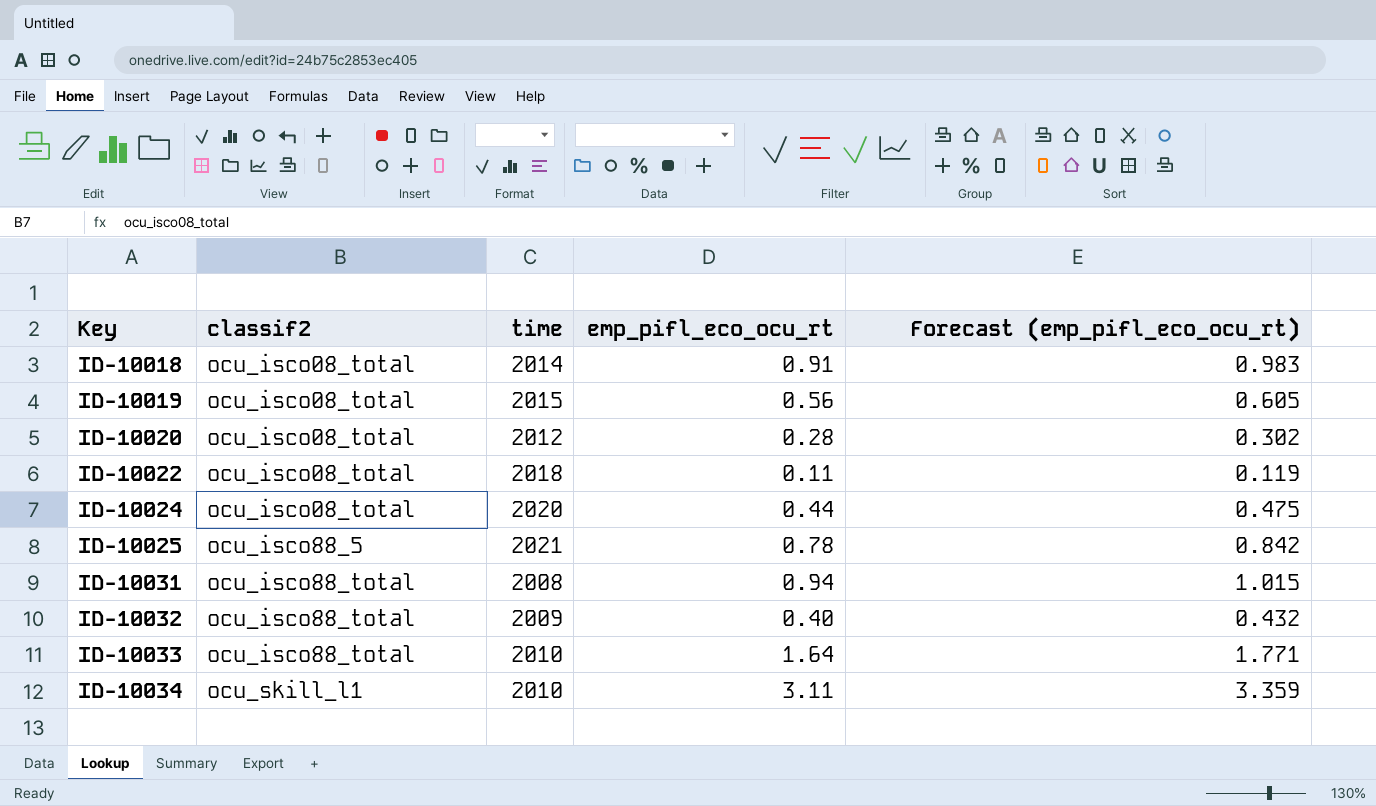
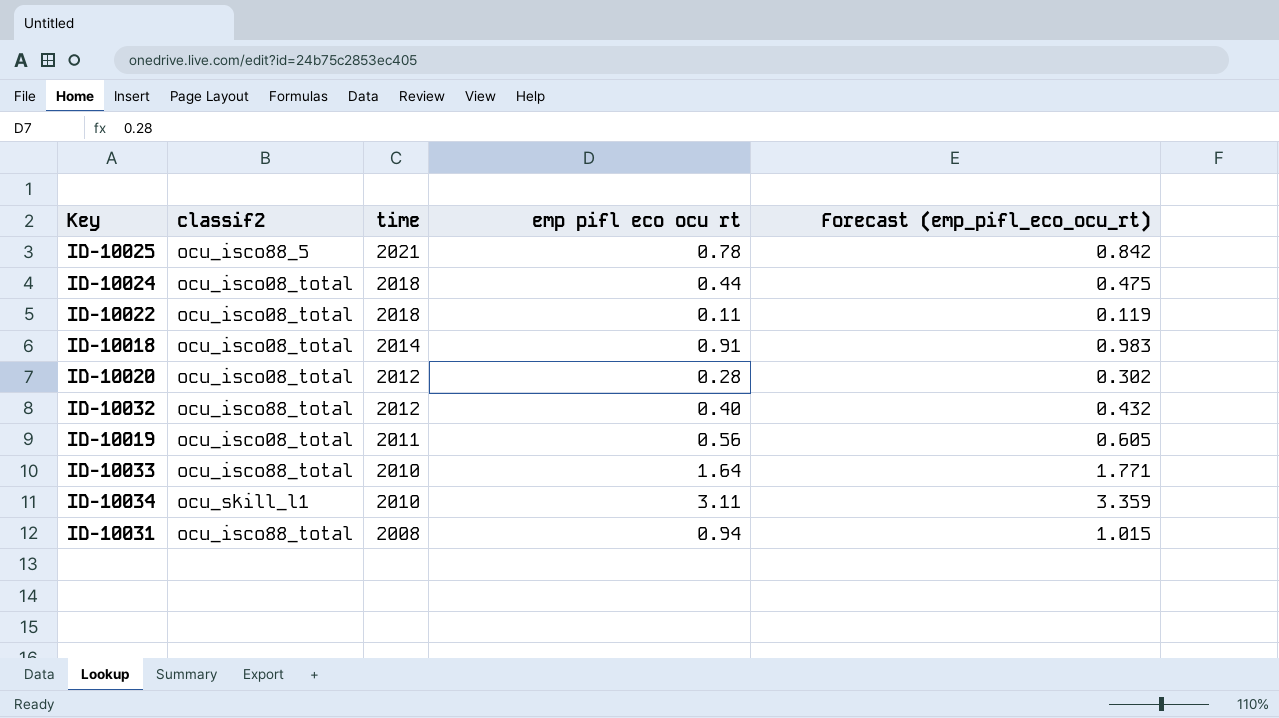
row order: Key ascending -> time descending
column name: emp_pifl_eco_ocu_rt -> emp pifl eco ocu rt
ID-10024 | time: 2020 -> 2018
ID-10032 | time: 2009 -> 2012
ID-10019 | time: 2015 -> 2011

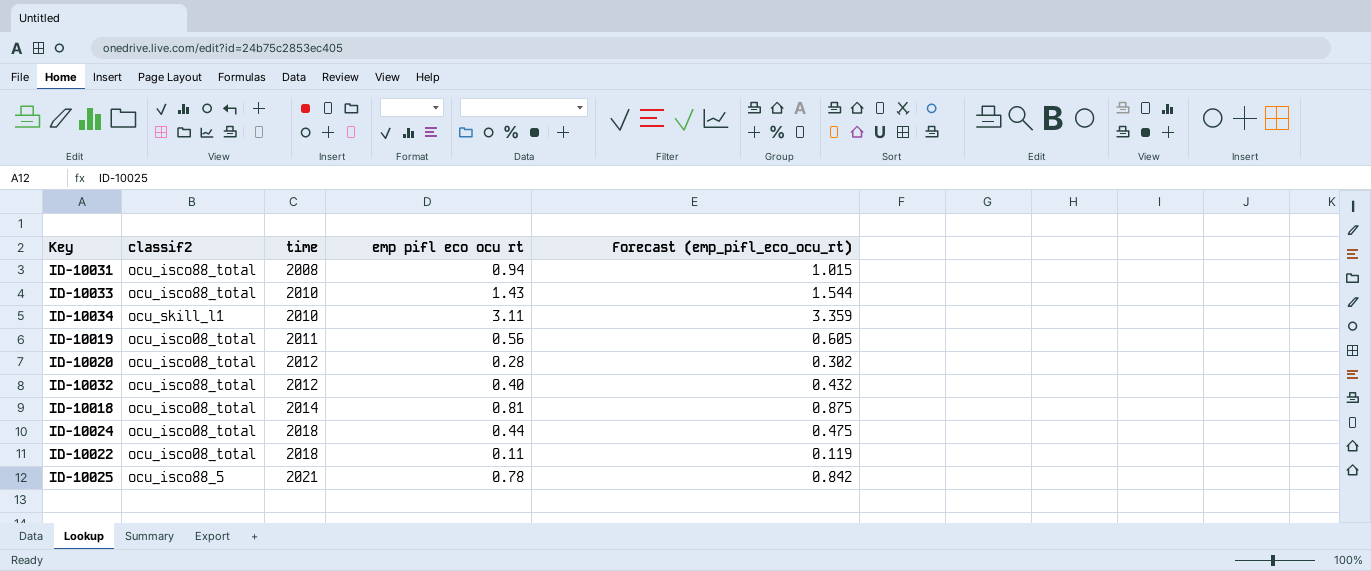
row order: time descending -> time ascending
ID-10033 | emp pifl eco ocu rt: 1.64 -> 1.43
ID-10033 | Forecast (emp_pifl_eco_ocu_rt): 1.771 -> 1.544
ID-10018 | emp pifl eco ocu rt: 0.91 -> 0.81
ID-10018 | Forecast (emp_pifl_eco_ocu_rt): 0.983 -> 0.875

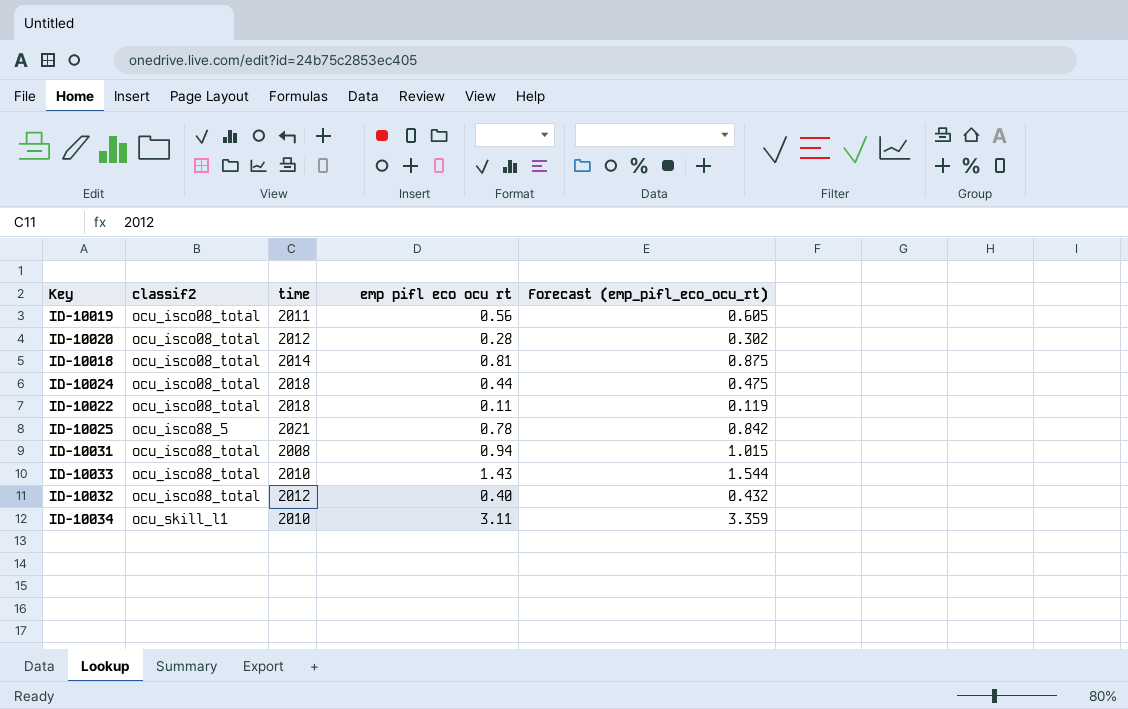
row order: time ascending -> classif2 ascending

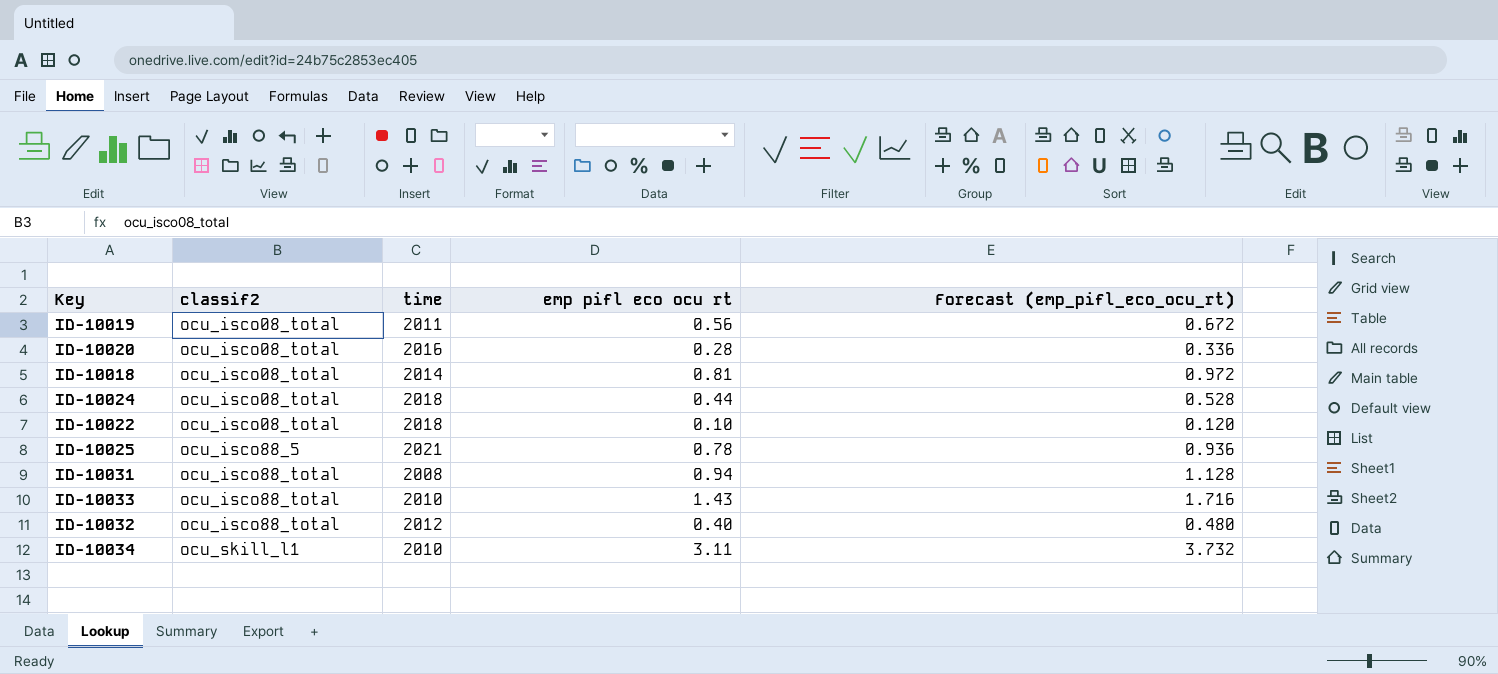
column Forecast (emp_pifl_eco_ocu_rt) | formula: [emp pifl eco ocu rt] * 1.08 -> [emp pifl eco ocu rt] * 1.2
ID-10020 | time: 2012 -> 2016
ID-10022 | emp pifl eco ocu rt: 0.11 -> 0.10

